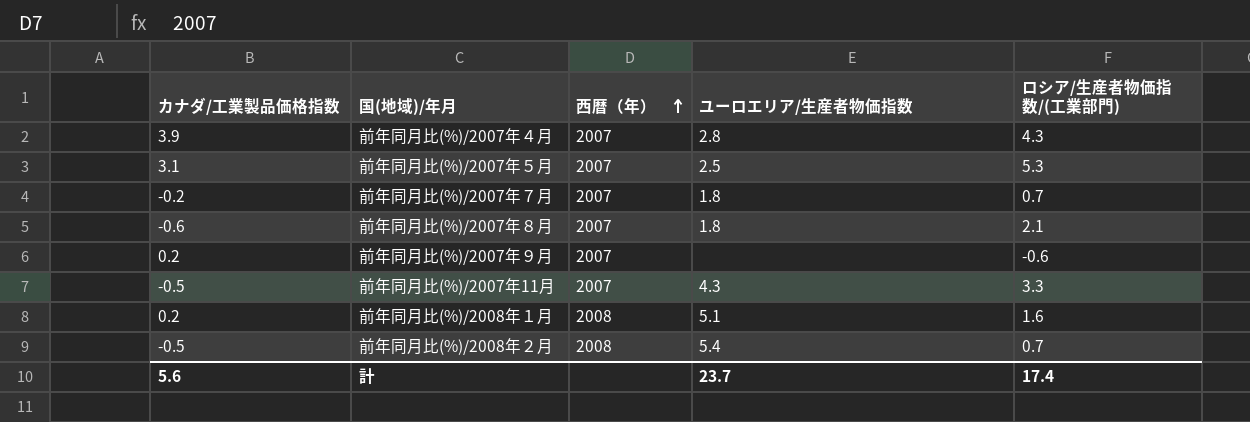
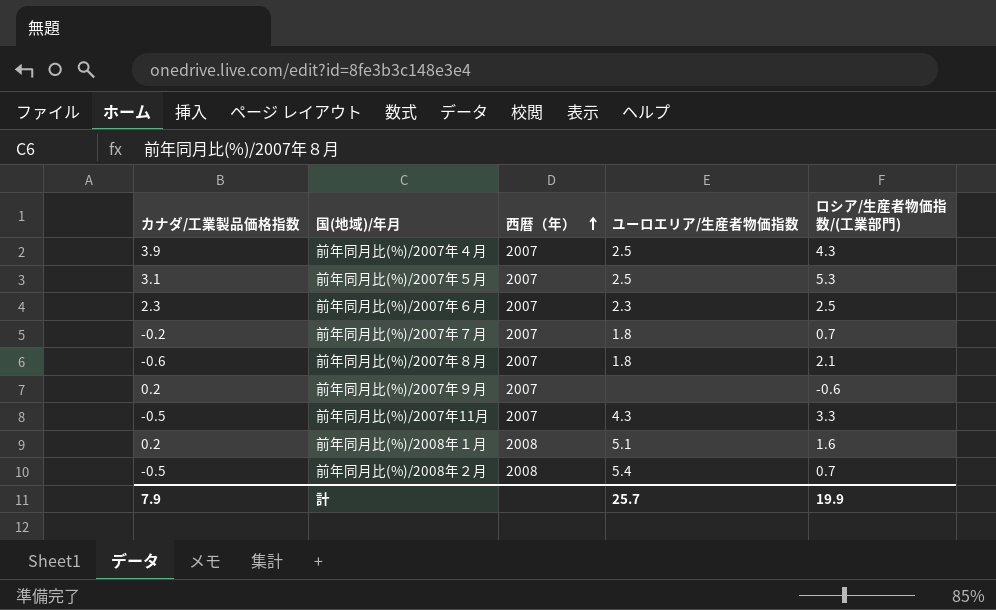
前年同月比(%)/2007年４月 | ユーロエリア/生産者物価指数: 2.8 -> 2.5
row 前年同月比(%)/2007年６月: none -> 2.3 | 2007 | 2.3 | 2.5
計 | カナダ/工業製品価格指数: 5.6 -> 7.9
計 | ユーロエリア/生産者物価指数: 23.7 -> 25.7
計 | ロシア/生産者物価指数/(工業部門): 17.4 -> 19.9

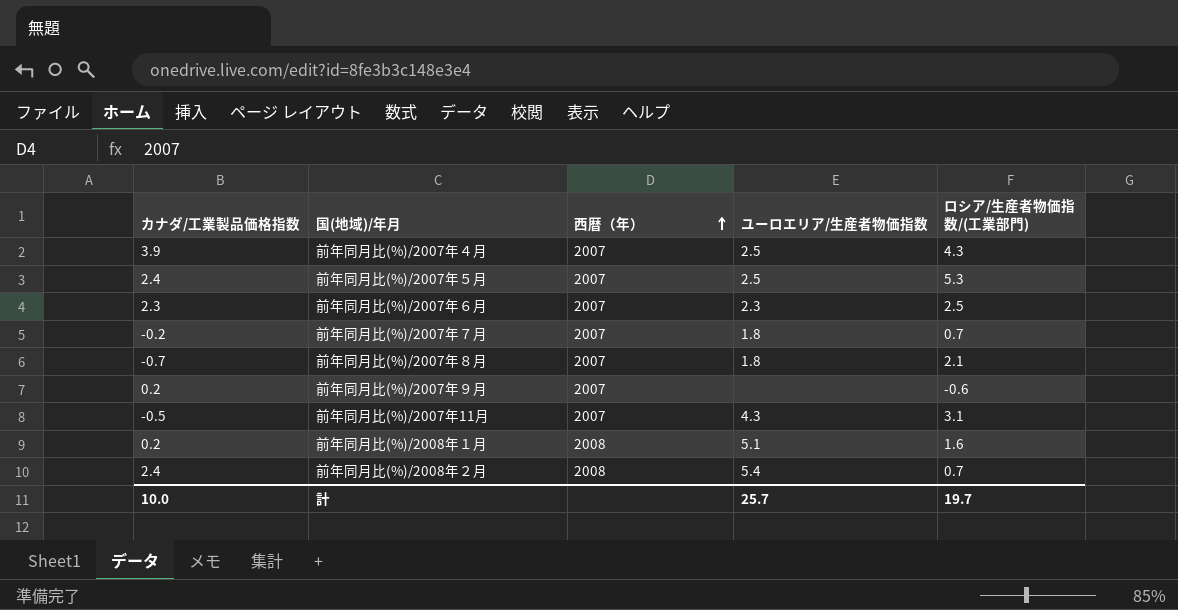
前年同月比(%)/2007年５月 | カナダ/工業製品価格指数: 3.1 -> 2.4
前年同月比(%)/2007年８月 | カナダ/工業製品価格指数: -0.6 -> -0.7
前年同月比(%)/2007年11月 | ロシア/生産者物価指数/(工業部門): 3.3 -> 3.1
前年同月比(%)/2008年２月 | カナダ/工業製品価格指数: -0.5 -> 2.4
計 | カナダ/工業製品価格指数: 7.9 -> 10.0
計 | ロシア/生産者物価指数/(工業部門): 19.9 -> 19.7

